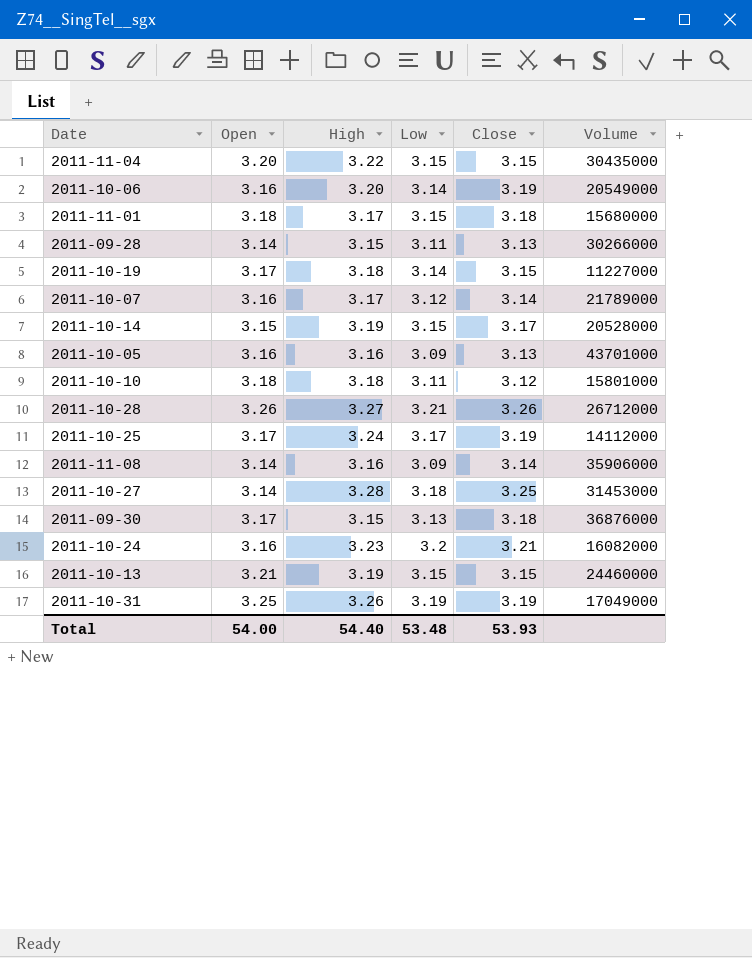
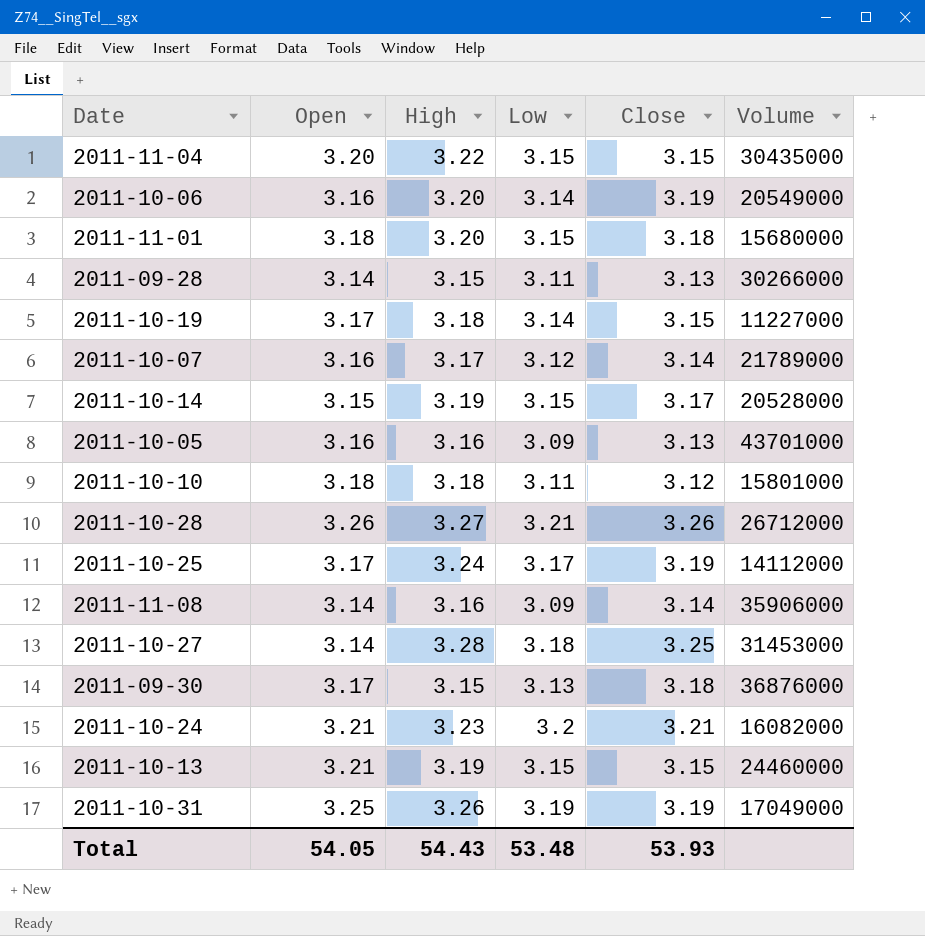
2011-11-01 | High: 3.17 -> 3.20
2011-10-24 | Open: 3.16 -> 3.21
Total | Open: 54.00 -> 54.05
Total | High: 54.40 -> 54.43

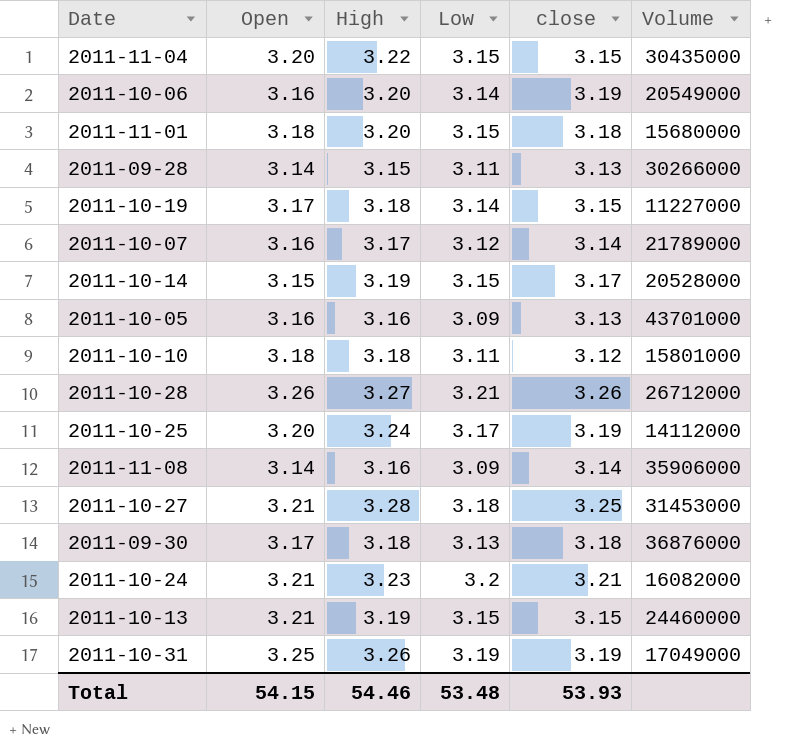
column name: Close -> close
2011-10-25 | Open: 3.17 -> 3.20
2011-10-27 | Open: 3.14 -> 3.21
2011-09-30 | High: 3.15 -> 3.18
Total | Open: 54.05 -> 54.15
Total | High: 54.43 -> 54.46

